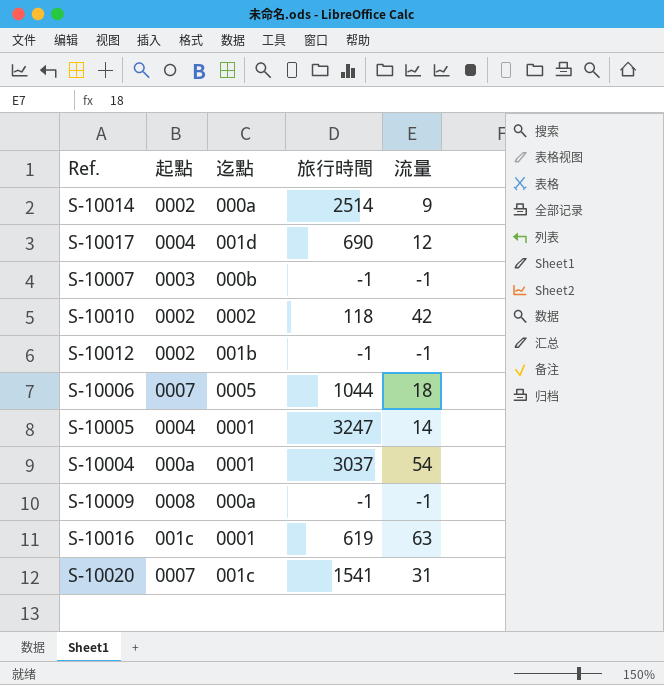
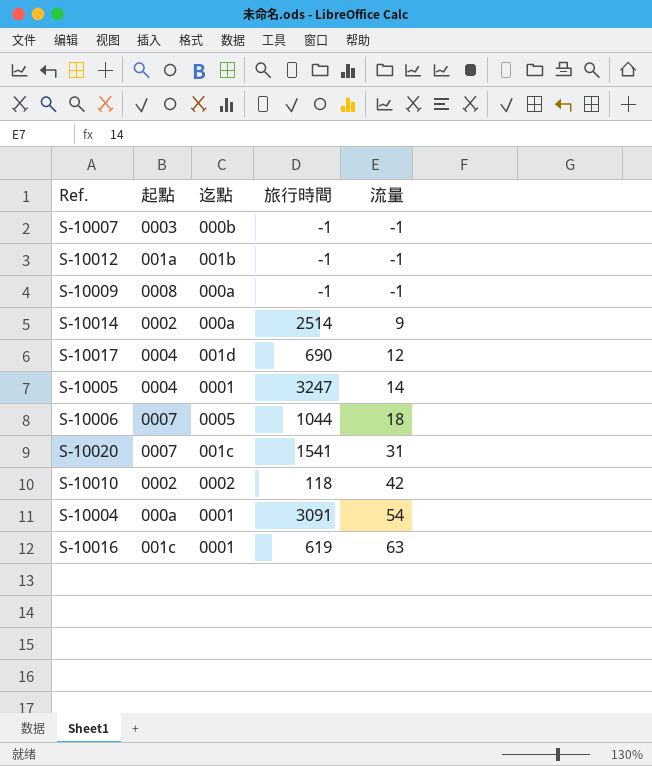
row order: none -> 流量 ascending
S-10012 | 起點: 0002 -> 001a
S-10004 | 旅行時間: 3037 -> 3091

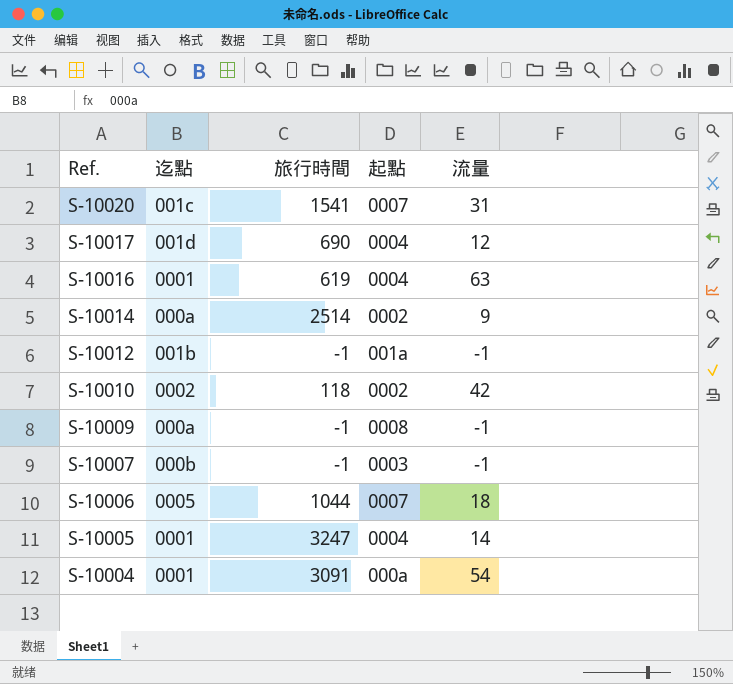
row order: 流量 ascending -> Ref. descending
column 起點 | position: 2 -> 4
S-10016 | 起點: 001c -> 0004

